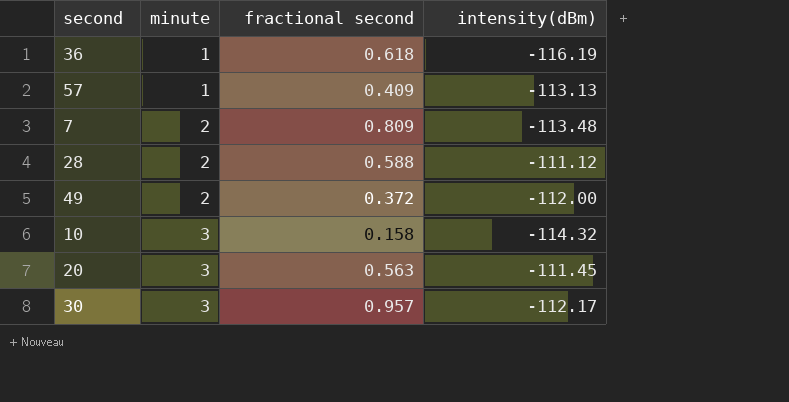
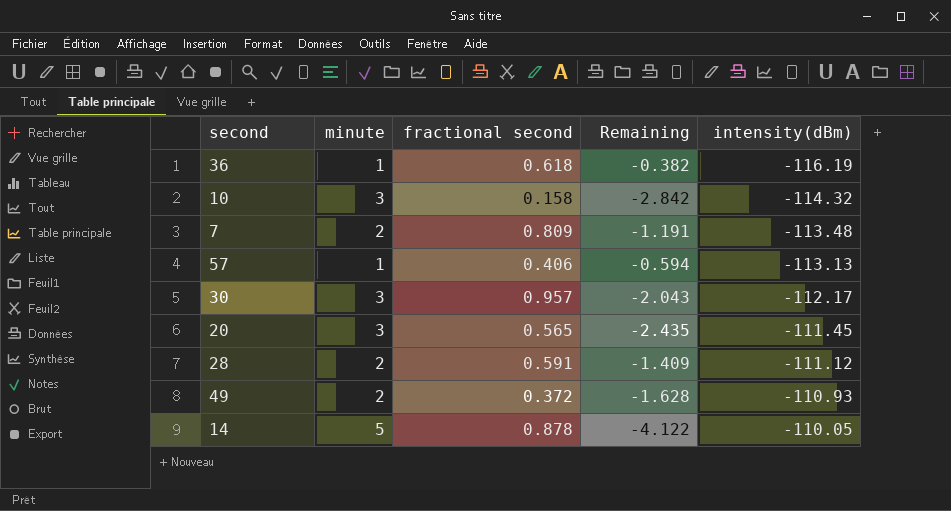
row order: minute ascending -> intensity(dBm) ascending
column Remaining | formula: none -> [fractional second] - [minute]
57 | fractional second: 0.409 -> 0.406
20 | fractional second: 0.563 -> 0.565
28 | fractional second: 0.588 -> 0.591
49 | intensity(dBm): -112.00 -> -110.93
row 14: none -> 5 | 0.878 | -4.122 | -110.05

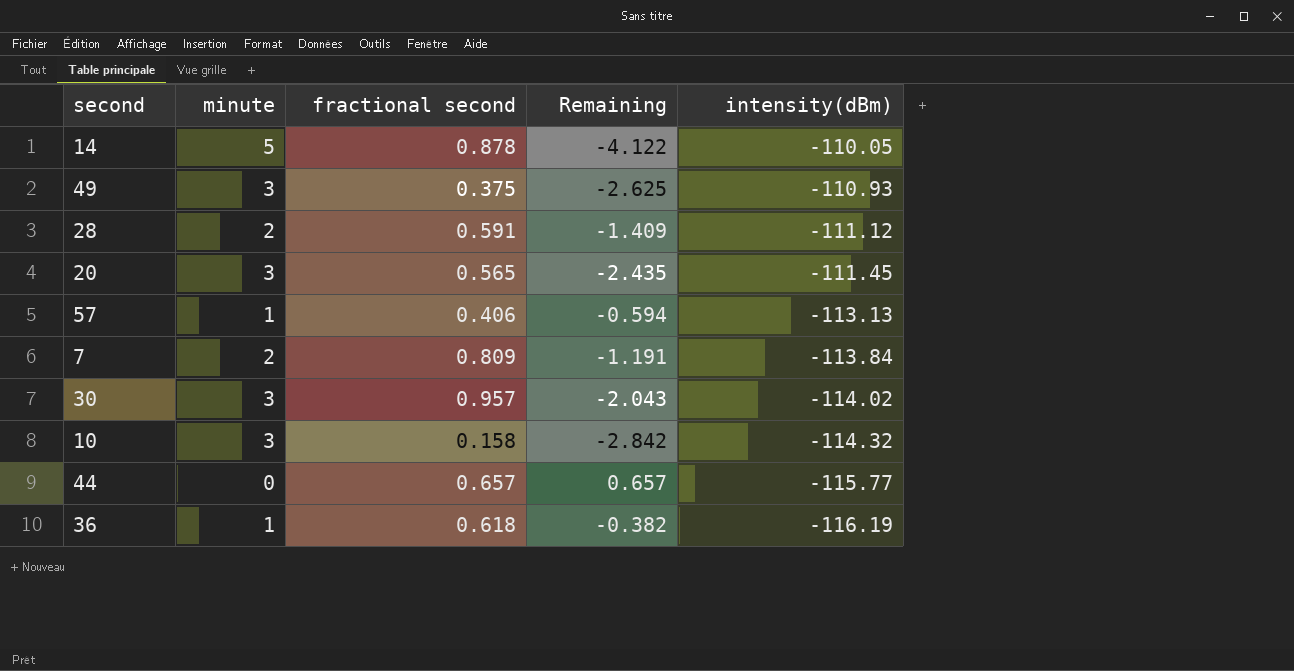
row order: intensity(dBm) ascending -> intensity(dBm) descending
49 | minute: 2 -> 3
49 | fractional second: 0.372 -> 0.375
49 | Remaining: -1.628 -> -2.625
7 | intensity(dBm): -113.48 -> -113.84
30 | intensity(dBm): -112.17 -> -114.02
row 44: none -> 0 | 0.657 | 0.657 | -115.77

